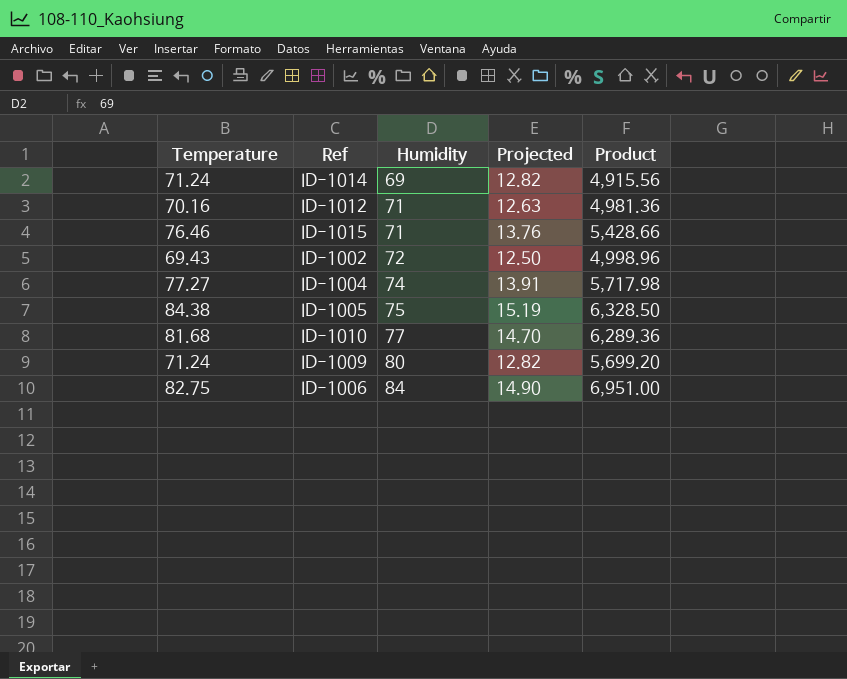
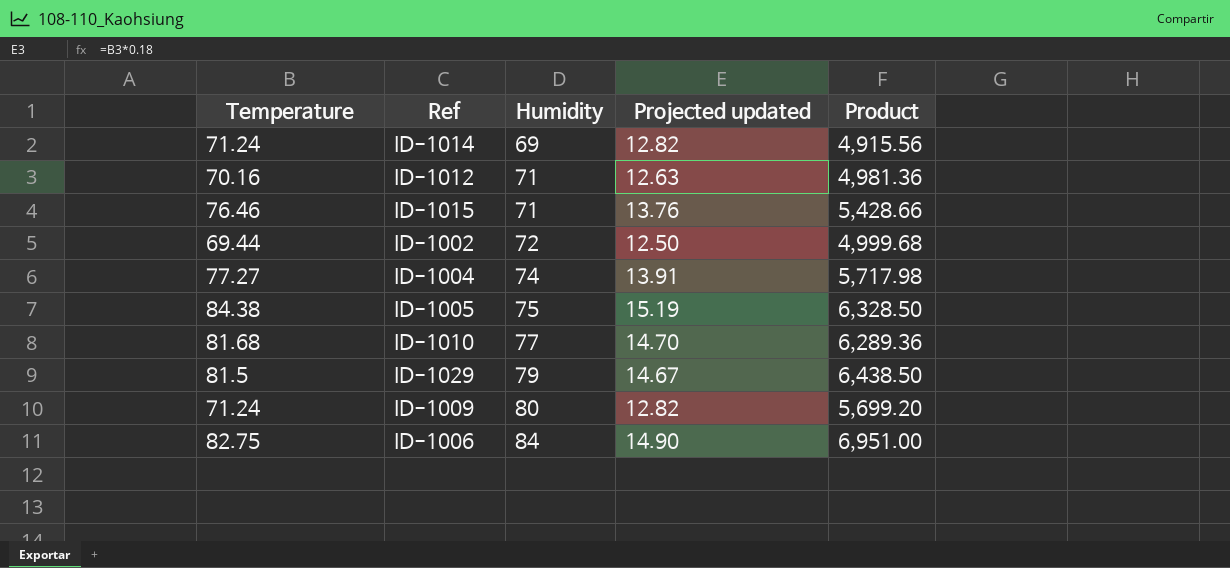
column name: Projected -> Projected updated
ID-1002 | Temperature: 69.43 -> 69.44
ID-1002 | Product: 4,998.96 -> 4,999.68
row ID-1029: none -> 81.5 | 79 | 14.67 | 6,438.50

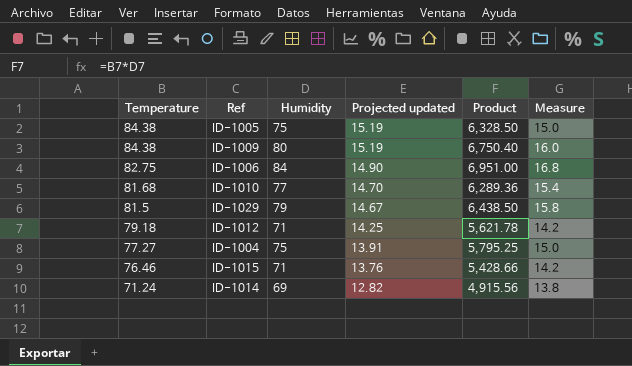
row order: Humidity ascending -> Temperature descending
column Measure | formula: none -> [Humidity] * 0.2
row ID-1002: 69.44 | 72 | 12.50 | 4,999.68 -> none
ID-1009 | Temperature: 71.24 -> 84.38
ID-1009 | Projected updated: 12.82 -> 15.19
ID-1009 | Product: 5,699.20 -> 6,750.40
ID-1012 | Temperature: 70.16 -> 79.18
ID-1012 | Projected updated: 12.63 -> 14.25
ID-1012 | Product: 4,981.36 -> 5,621.78
ID-1004 | Humidity: 74 -> 75
ID-1004 | Product: 5,717.98 -> 5,795.25

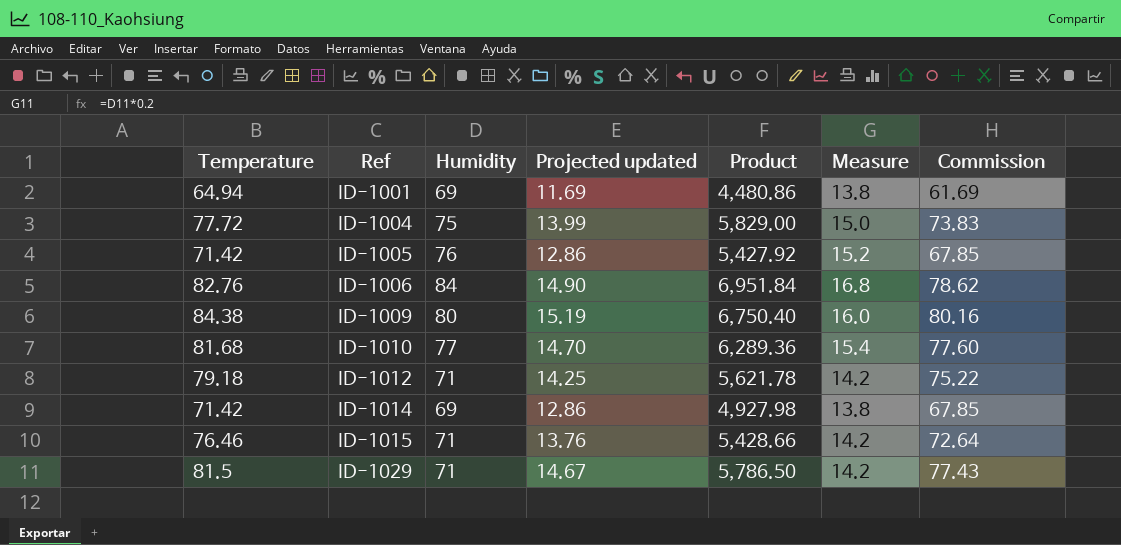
row order: Temperature descending -> Ref ascending
column Commission | formula: none -> [Temperature] * 0.95
row ID-1001: none -> 64.94 | 69 | 11.69 | 4,480.86 | 13.8 | 61.69
ID-1004 | Temperature: 77.27 -> 77.72
ID-1004 | Projected updated: 13.91 -> 13.99
ID-1004 | Product: 5,795.25 -> 5,829.00
ID-1005 | Temperature: 84.38 -> 71.42
ID-1005 | Humidity: 75 -> 76
ID-1005 | Projected updated: 15.19 -> 12.86
ID-1005 | Product: 6,328.50 -> 5,427.92
ID-1005 | Measure: 15.0 -> 15.2
ID-1006 | Temperature: 82.75 -> 82.76
ID-1006 | Product: 6,951.00 -> 6,951.84
ID-1014 | Temperature: 71.24 -> 71.42
ID-1014 | Projected updated: 12.82 -> 12.86
ID-1014 | Product: 4,915.56 -> 4,927.98
ID-1029 | Humidity: 79 -> 71
ID-1029 | Product: 6,438.50 -> 5,786.50
ID-1029 | Measure: 15.8 -> 14.2

